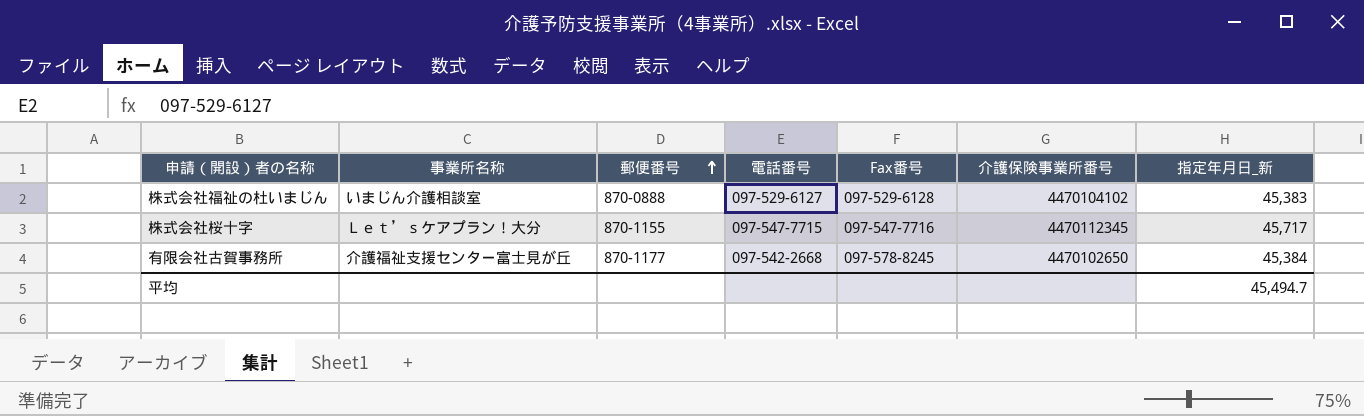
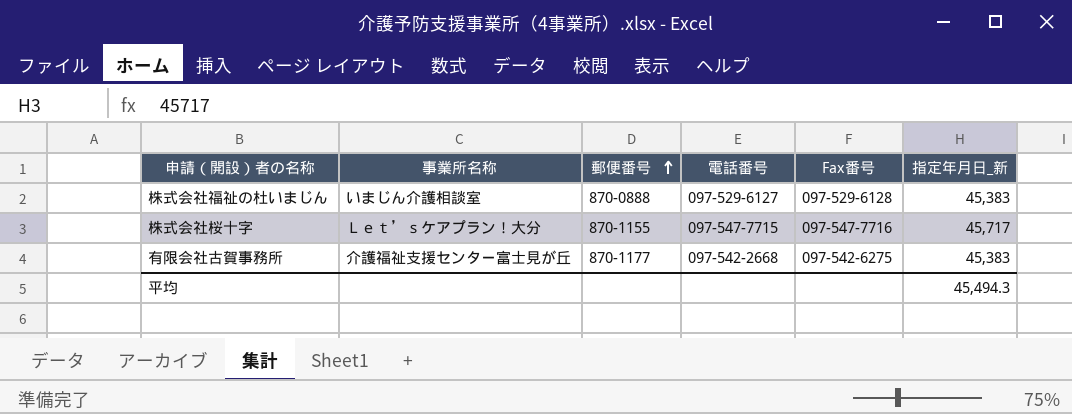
column 介護保険事業所番号 | position: 6 -> none
有限会社古賀事務所 | Fax番号: 097-578-8245 -> 097-542-6275
有限会社古賀事務所 | 指定年月日_新: 45,384 -> 45,383
平均 | 指定年月日_新: 45,494.7 -> 45,494.3

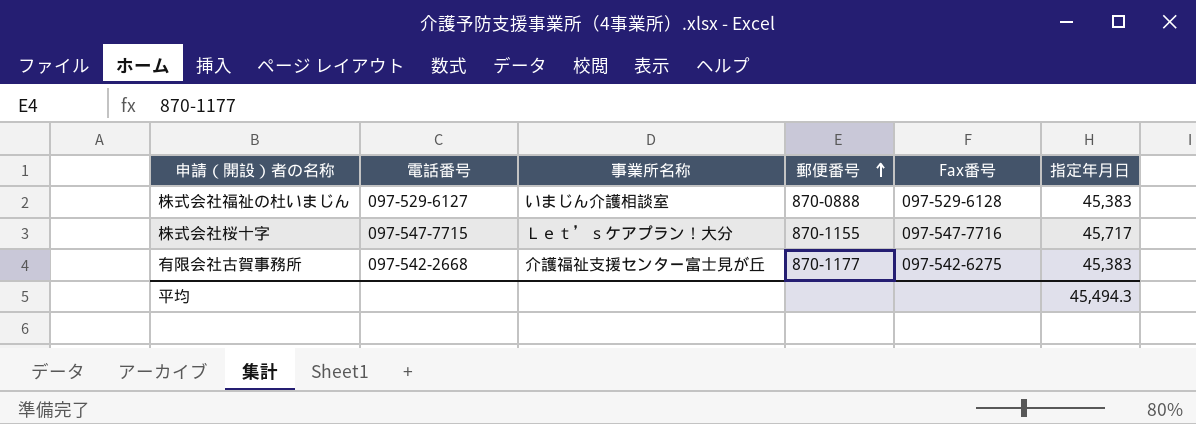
column 電話番号 | position: 4 -> 2
column name: 指定年月日_新 -> 指定年月日

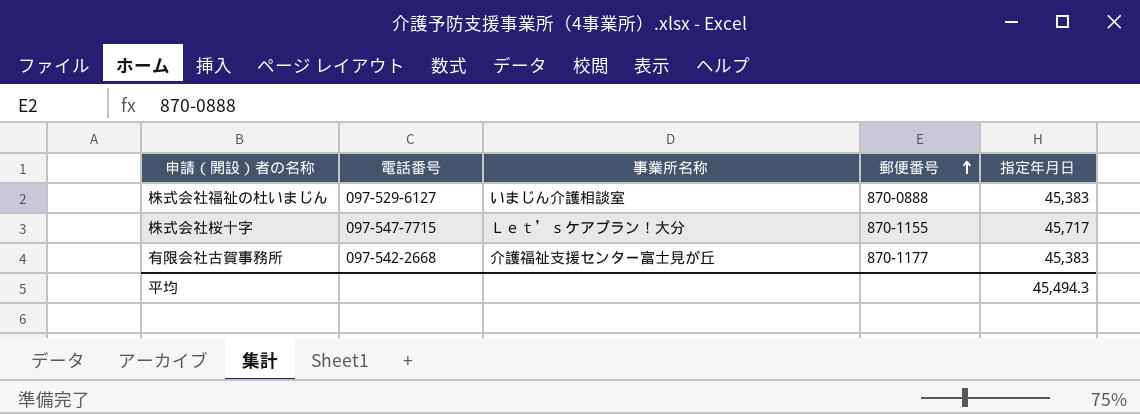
column Fax番号 | position: 5 -> none

